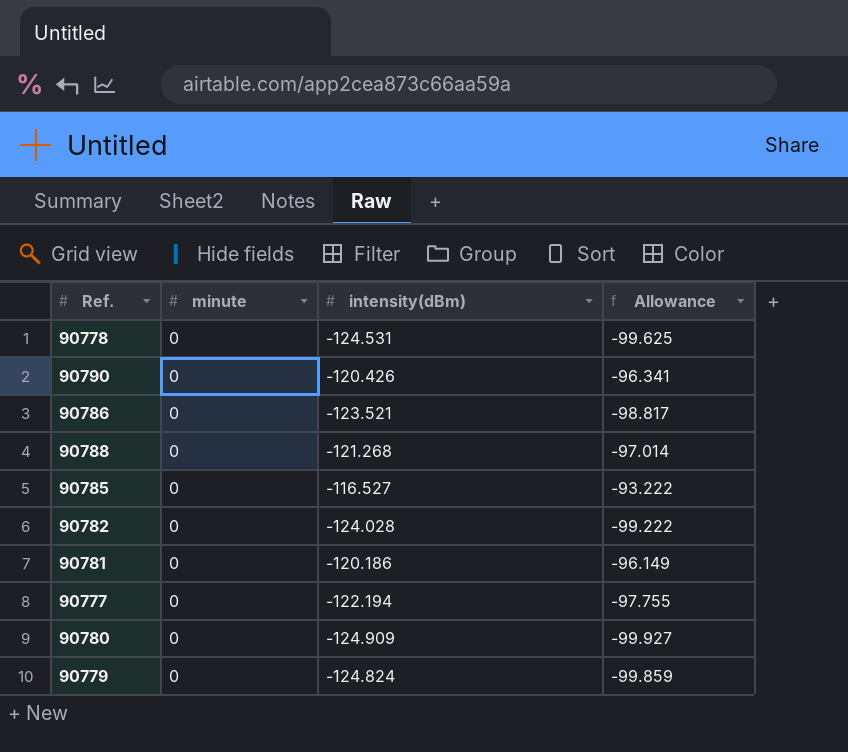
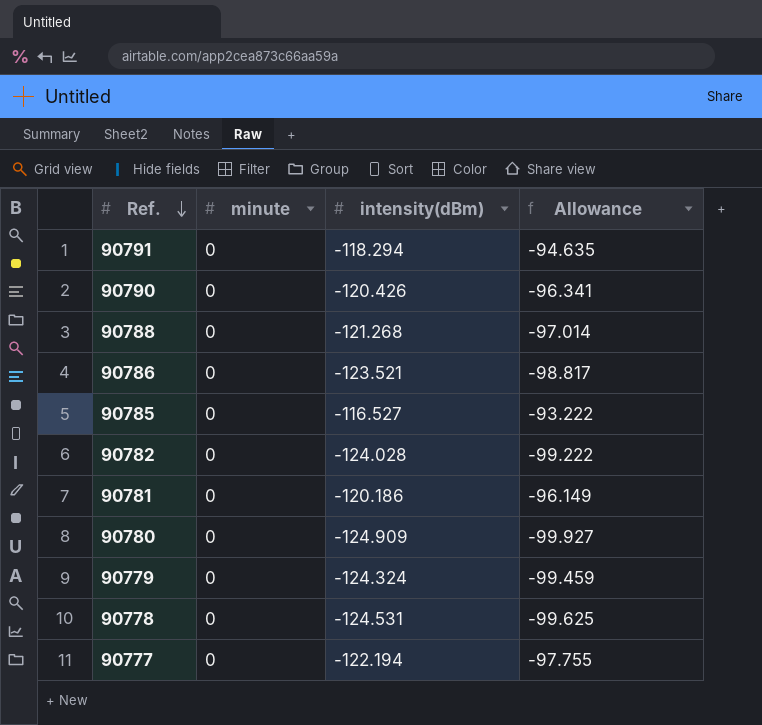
row order: none -> Ref. descending
row 90791: none -> 0 | -118.294 | -94.635
90779 | intensity(dBm): -124.824 -> -124.324
90779 | Allowance: -99.859 -> -99.459

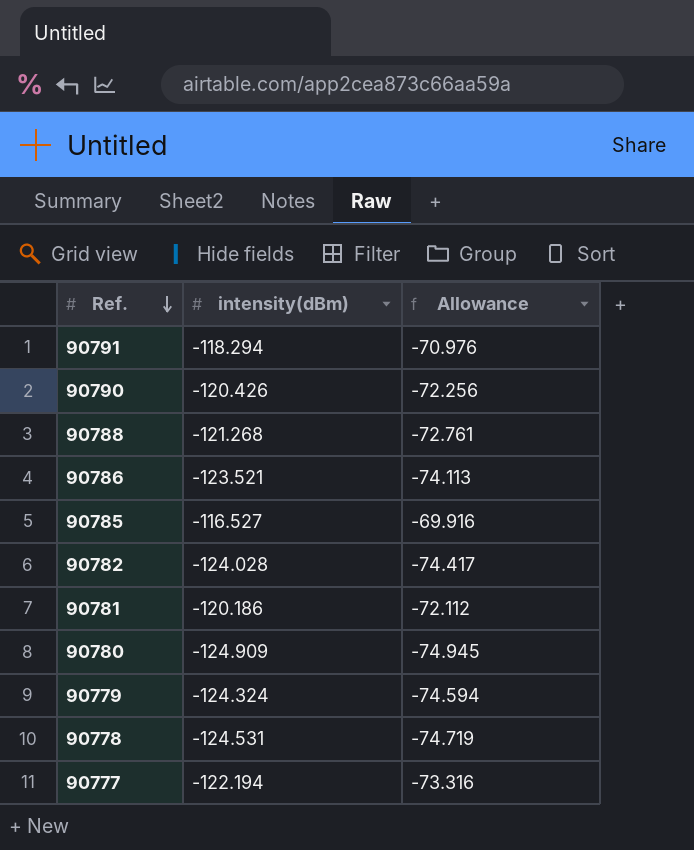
column minute | position: 2 -> none
column Allowance | formula: [intensity(dBm)] * 0.8 -> [intensity(dBm)] * 0.6

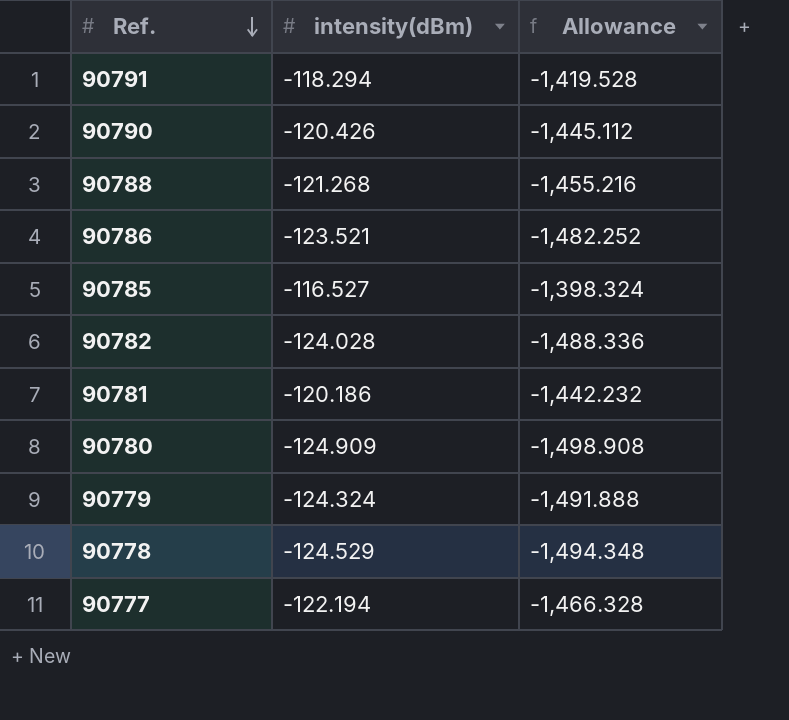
column Allowance | formula: [intensity(dBm)] * 0.6 -> [intensity(dBm)] * 12
90778 | intensity(dBm): -124.531 -> -124.529

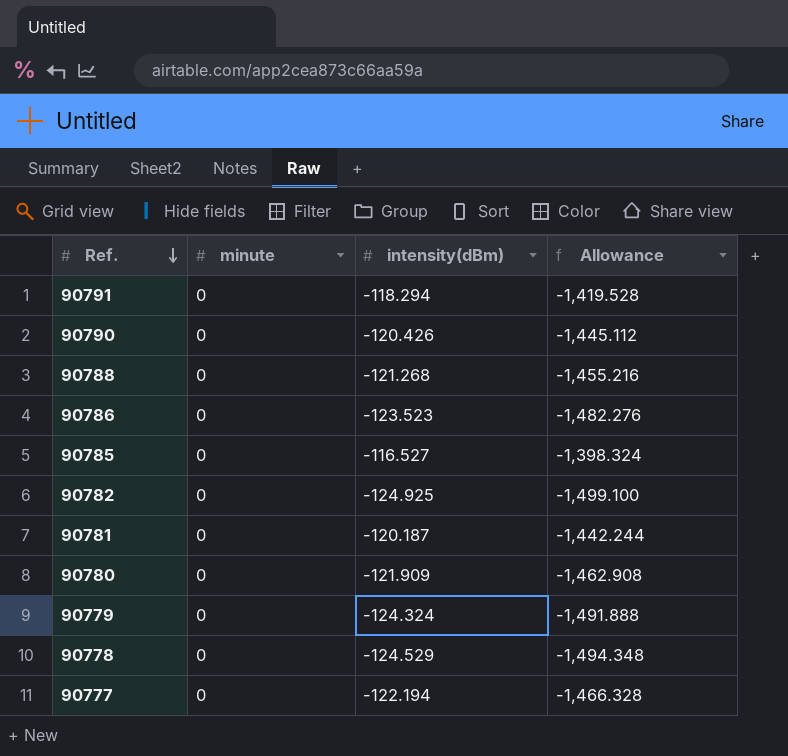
column minute | position: none -> 2
90786 | intensity(dBm): -123.521 -> -123.523
90786 | Allowance: -1,482.252 -> -1,482.276
90782 | intensity(dBm): -124.028 -> -124.925
90782 | Allowance: -1,488.336 -> -1,499.100
90781 | intensity(dBm): -120.186 -> -120.187
90781 | Allowance: -1,442.232 -> -1,442.244
90780 | intensity(dBm): -124.909 -> -121.909
90780 | Allowance: -1,498.908 -> -1,462.908

